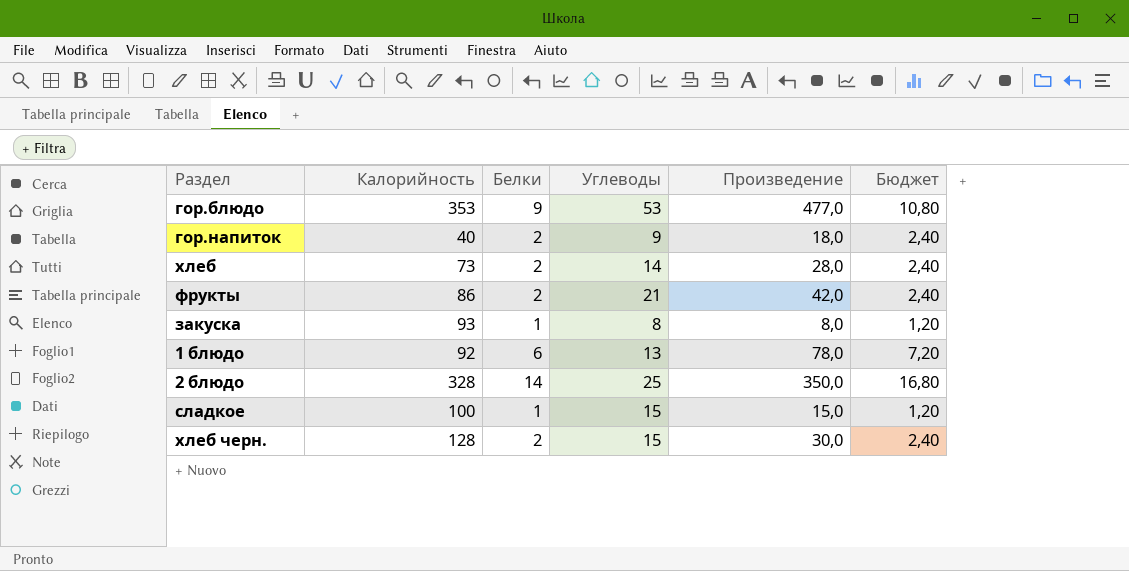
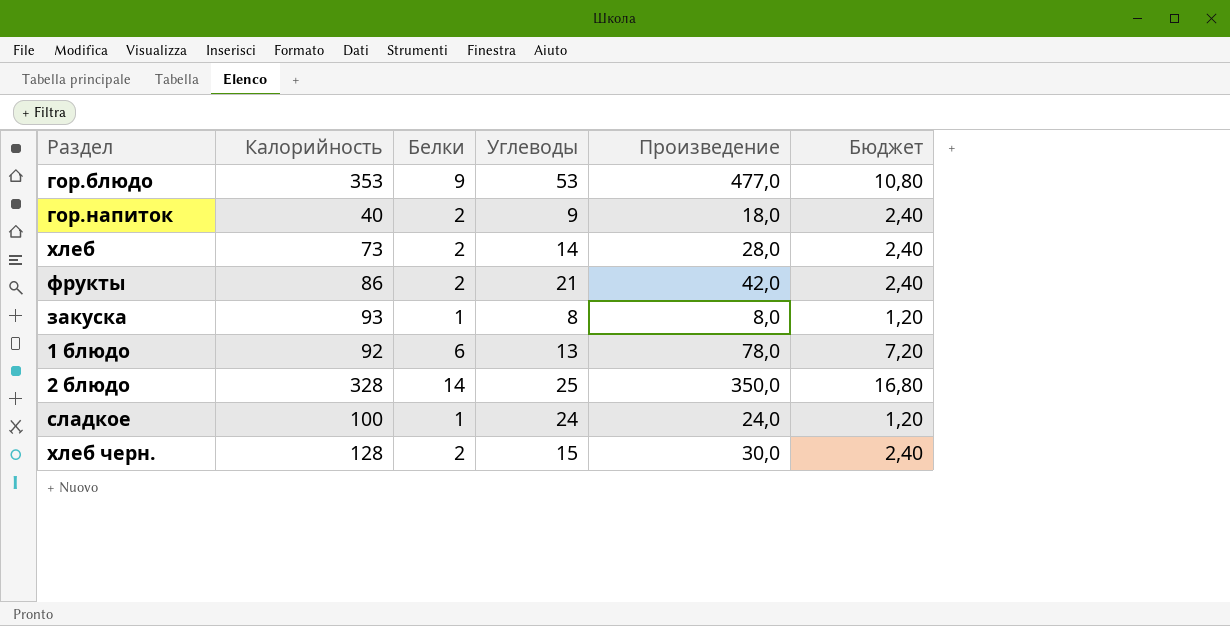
сладкое | Углеводы: 15 -> 24
сладкое | Произведение: 15,0 -> 24,0

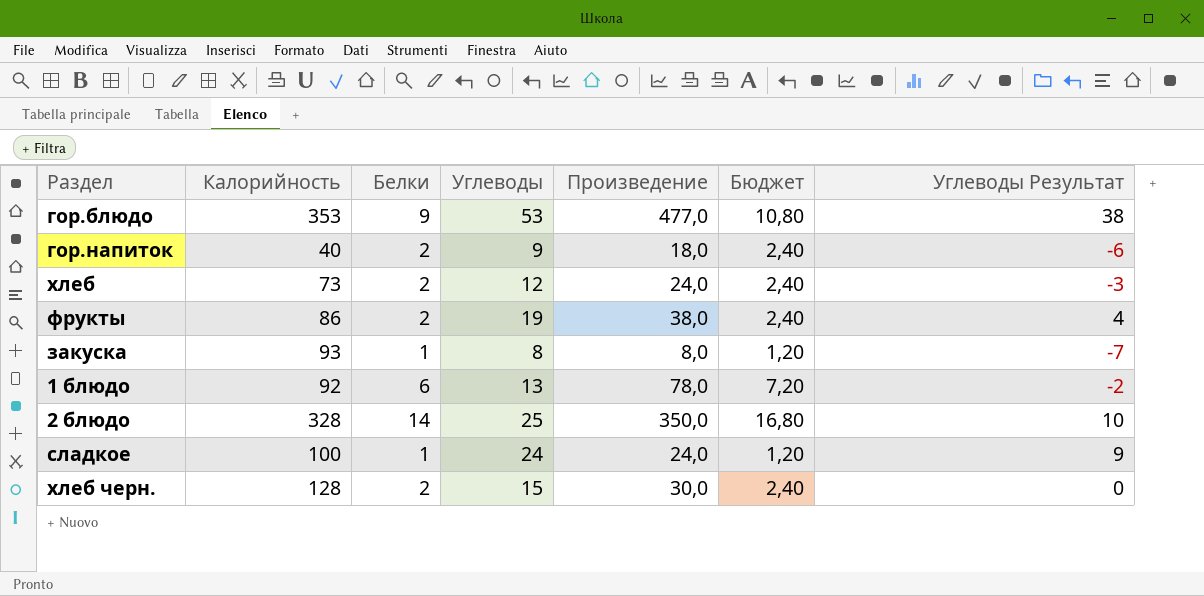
column Углеводы Результат | formula: none -> [Углеводы] - 15
хлеб | Углеводы: 14 -> 12
хлеб | Произведение: 28,0 -> 24,0
фрукты | Углеводы: 21 -> 19
фрукты | Произведение: 42,0 -> 38,0

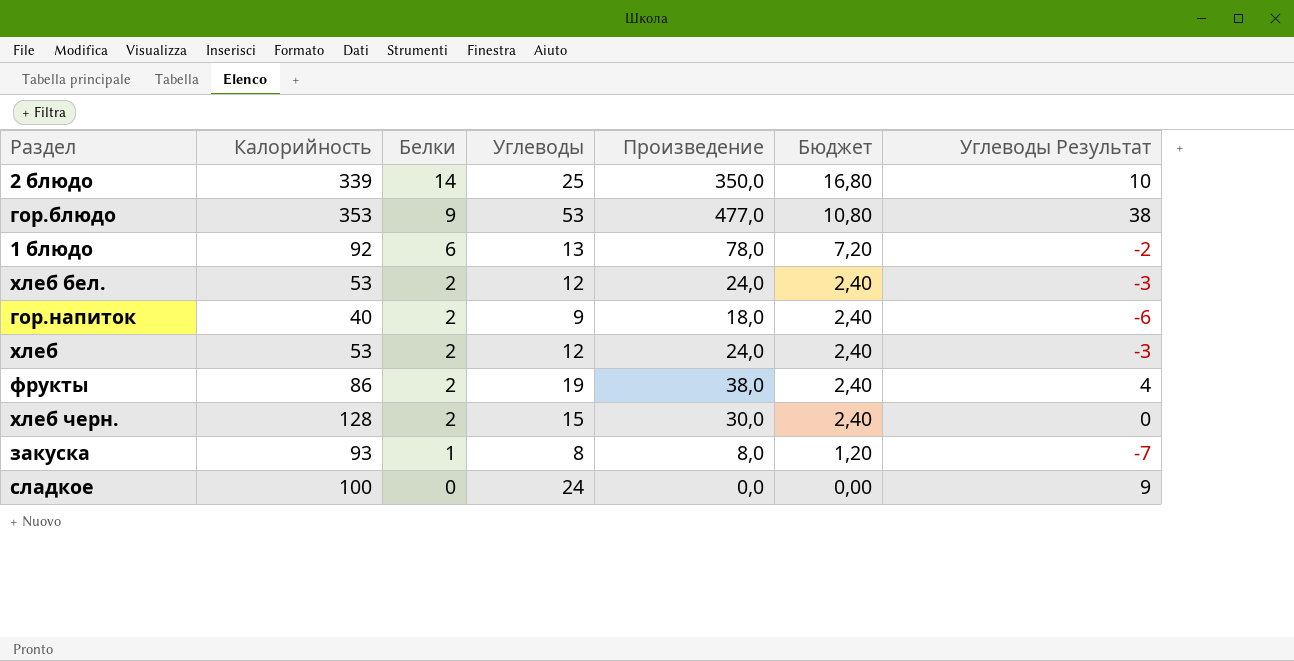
row order: none -> Белки descending
2 блюдо | Калорийность: 328 -> 339
row хлеб бел.: none -> 53 | 2 | 12 | 24,0 | 2,40 | -3
хлеб | Калорийность: 73 -> 53
сладкое | Белки: 1 -> 0
сладкое | Произведение: 24,0 -> 0,0
сладкое | Бюджет: 1,20 -> 0,00

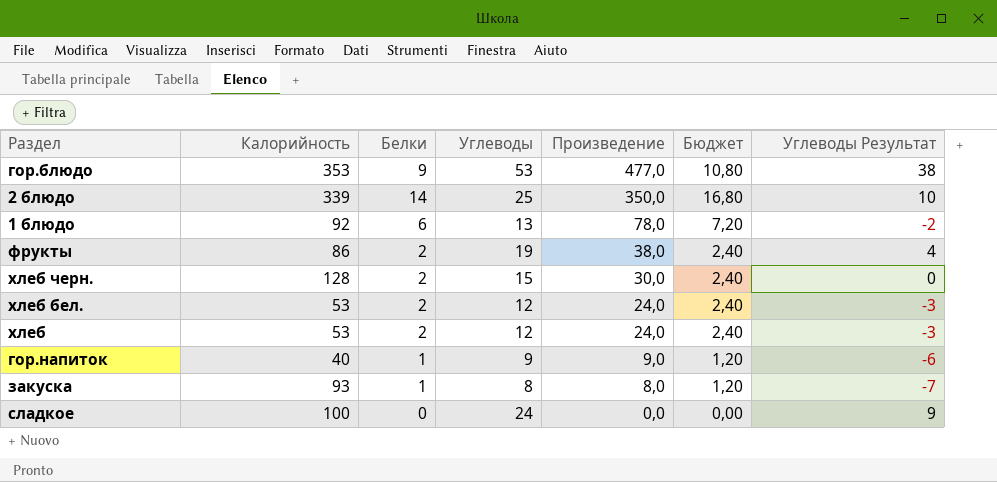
row order: Белки descending -> Произведение descending
гор.напиток | Белки: 2 -> 1
гор.напиток | Произведение: 18,0 -> 9,0
гор.напиток | Бюджет: 2,40 -> 1,20

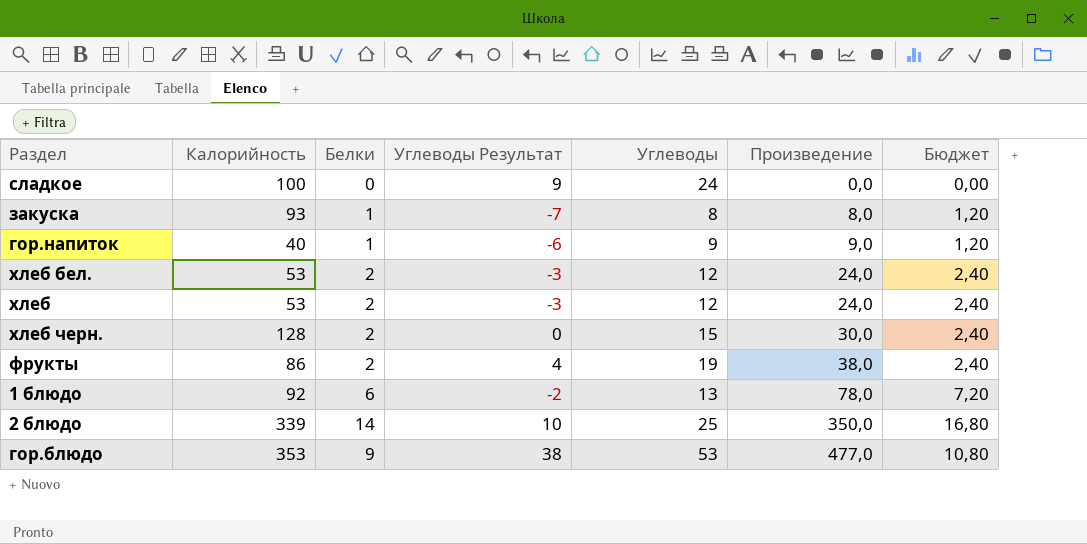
row order: Произведение descending -> Произведение ascending
column Углеводы Результат | position: 7 -> 4

